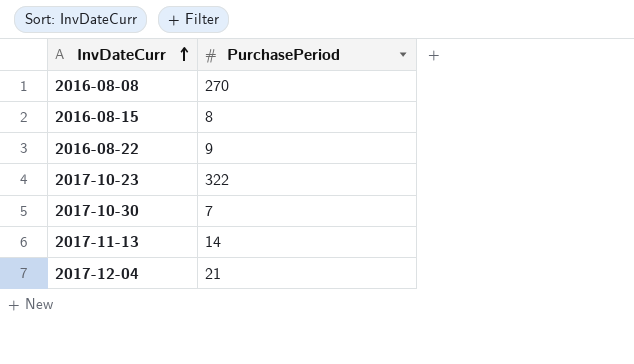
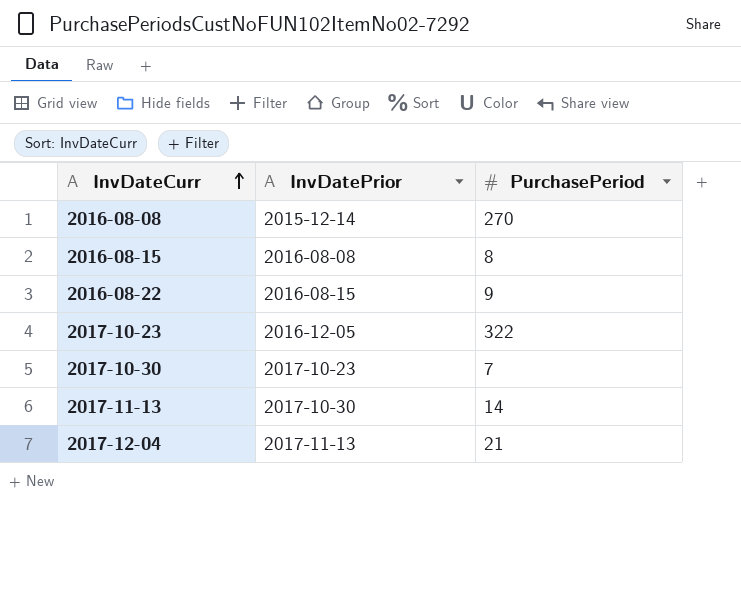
column InvDatePrior | position: none -> 2

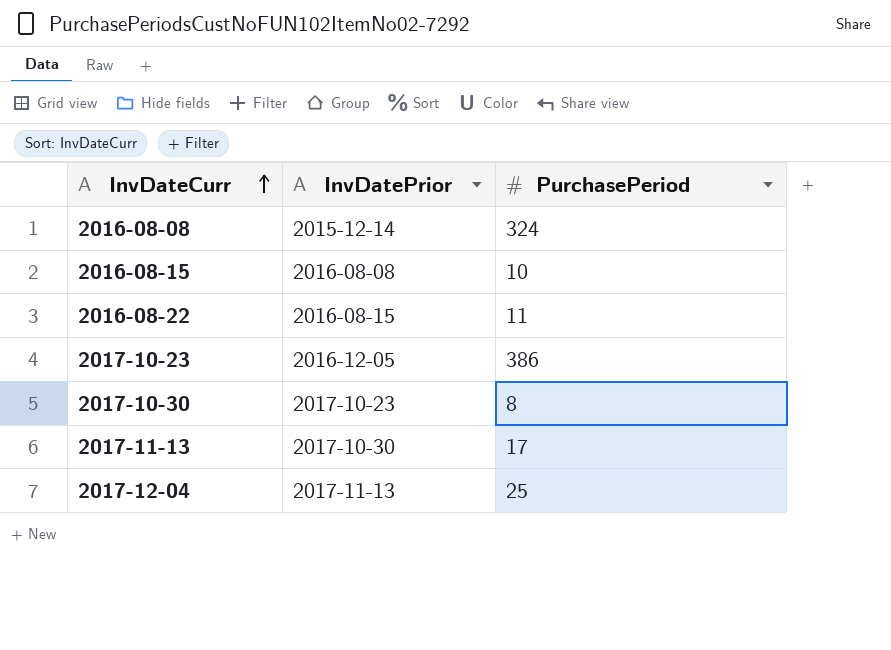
2016-08-08 | PurchasePeriod: 270 -> 324
2016-08-15 | PurchasePeriod: 8 -> 10
2016-08-22 | PurchasePeriod: 9 -> 11
2017-10-23 | PurchasePeriod: 322 -> 386
2017-10-30 | PurchasePeriod: 7 -> 8
2017-11-13 | PurchasePeriod: 14 -> 17
2017-12-04 | PurchasePeriod: 21 -> 25

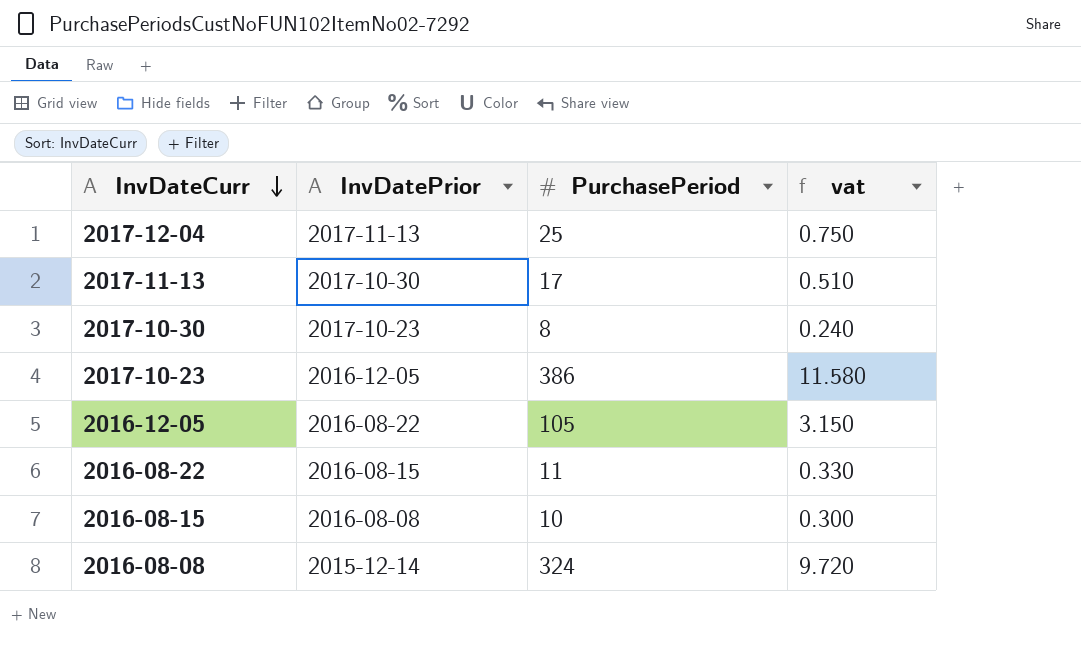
row order: InvDateCurr ascending -> InvDateCurr descending
column vat | formula: none -> [PurchasePeriod] * 0.03
row 2016-12-05: none -> 2016-08-22 | 105 | 3.150

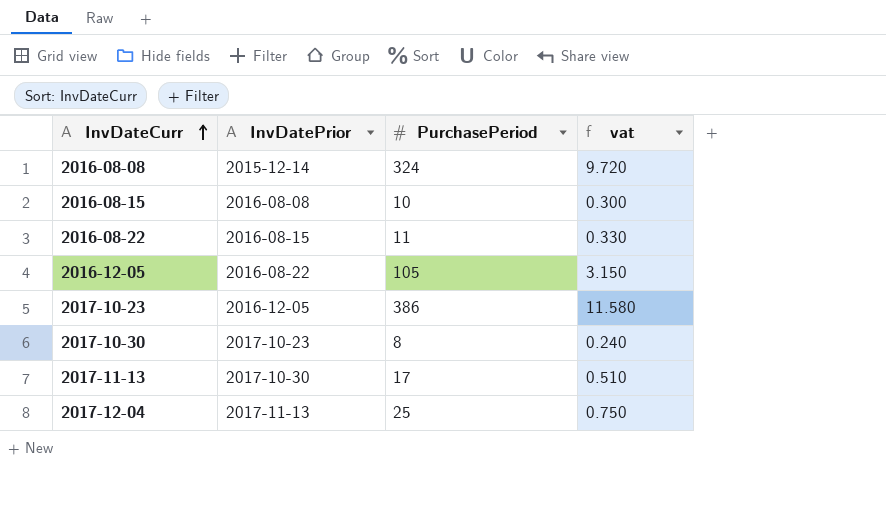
row order: InvDateCurr descending -> InvDateCurr ascending

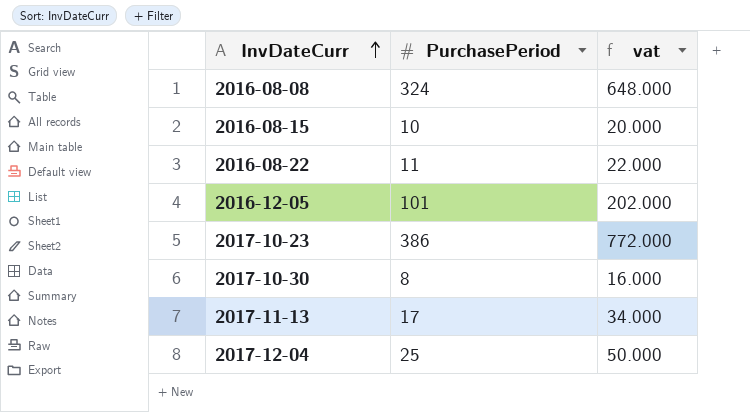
column InvDatePrior | position: 2 -> none
column vat | formula: [PurchasePeriod] * 0.03 -> [PurchasePeriod] * 2
2016-12-05 | PurchasePeriod: 105 -> 101

